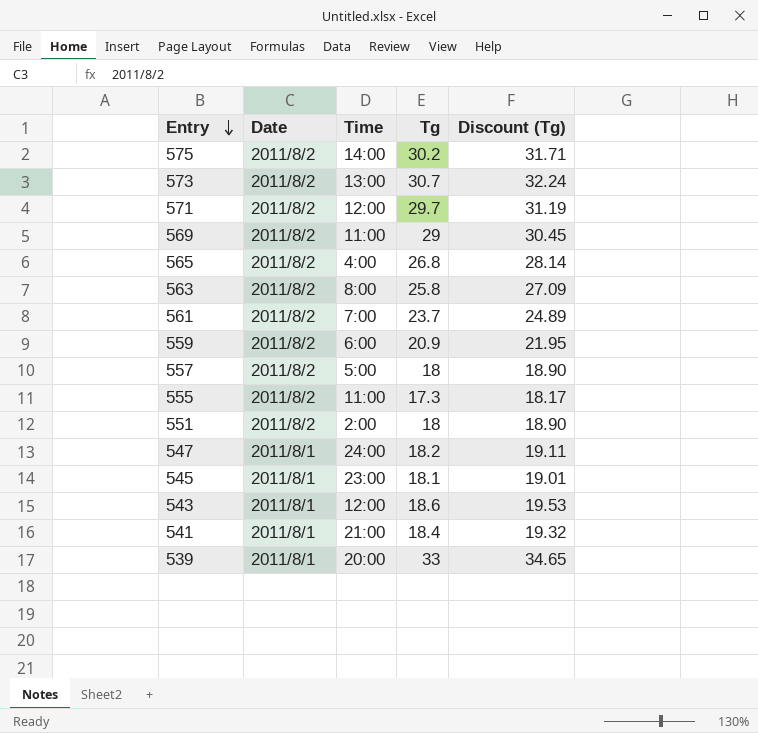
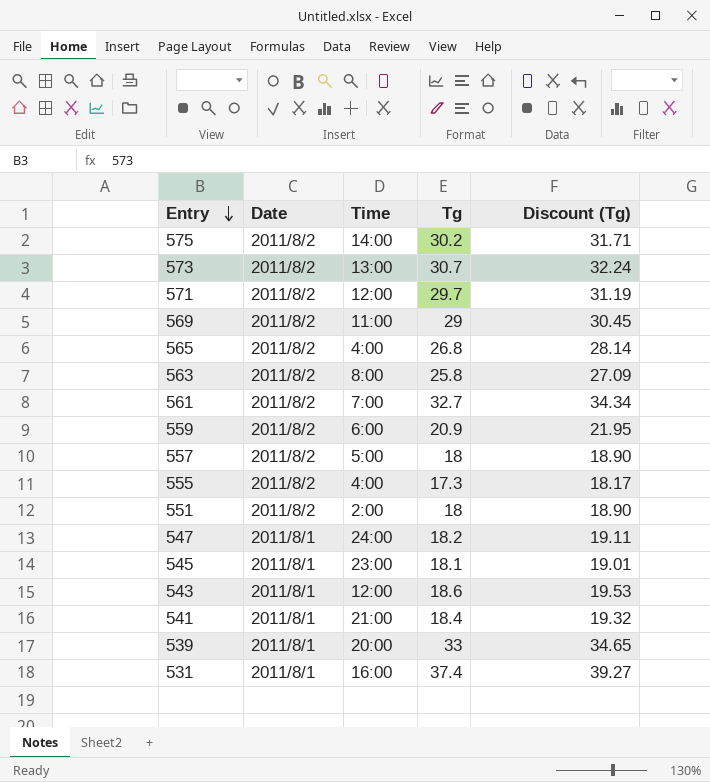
561 | Tg: 23.7 -> 32.7
561 | Discount (Tg): 24.89 -> 34.34
555 | Time: 11:00 -> 4:00
row 531: none -> 2011/8/1 | 16:00 | 37.4 | 39.27

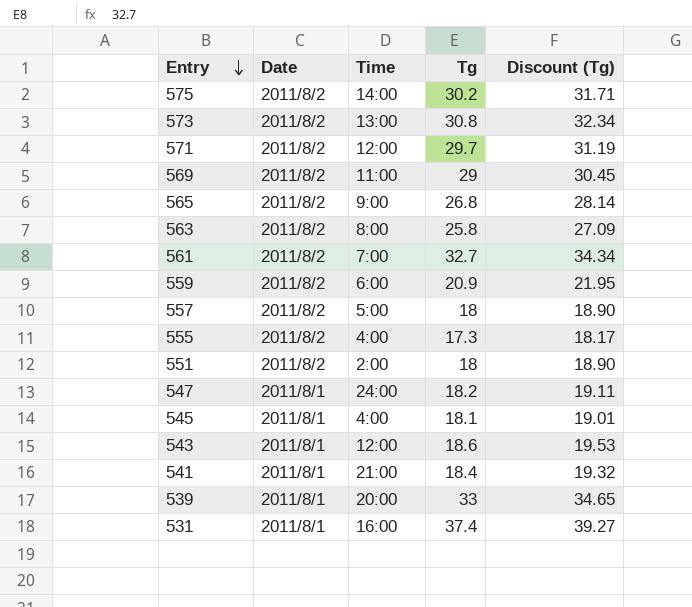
573 | Tg: 30.7 -> 30.8
573 | Discount (Tg): 32.24 -> 32.34
565 | Time: 4:00 -> 9:00
545 | Time: 23:00 -> 4:00

